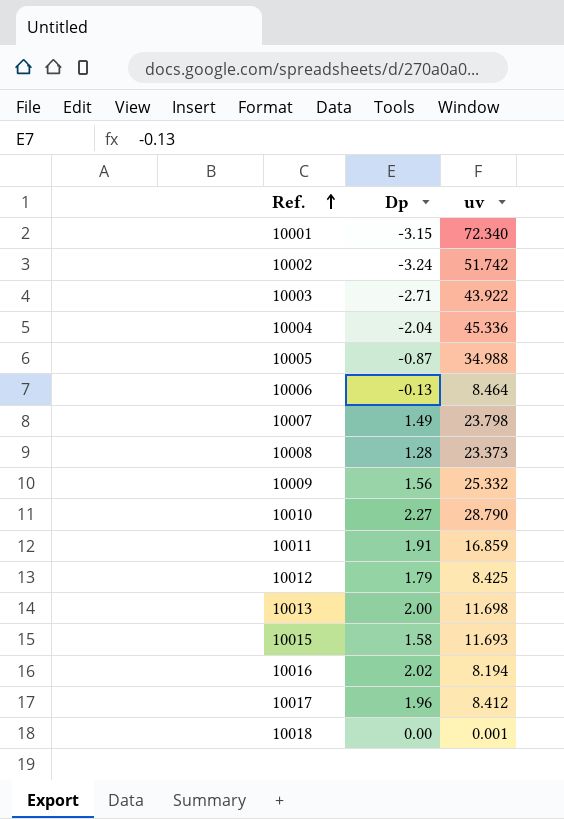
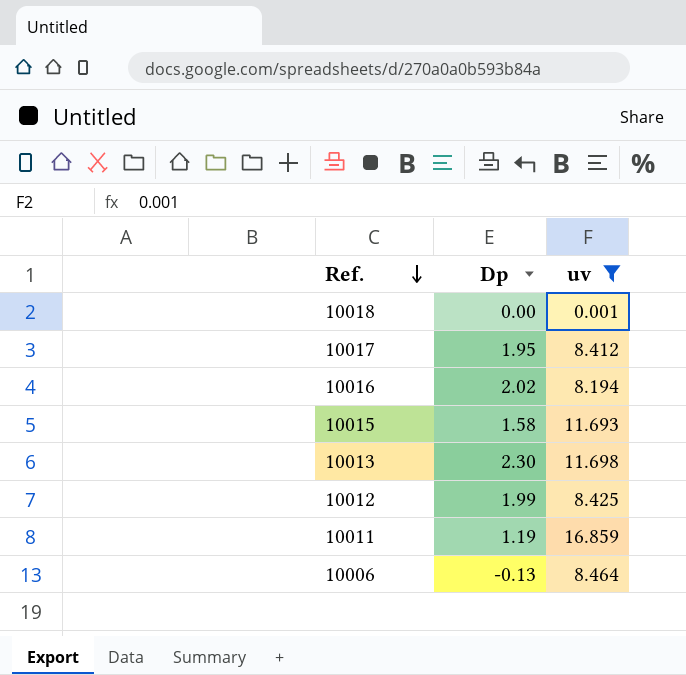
filter: none -> uv <= 16.859
row order: Ref. ascending -> Ref. descending
10017 | Dp: 1.96 -> 1.95
10013 | Dp: 2.00 -> 2.30
10012 | Dp: 1.79 -> 1.99
10011 | Dp: 1.91 -> 1.19

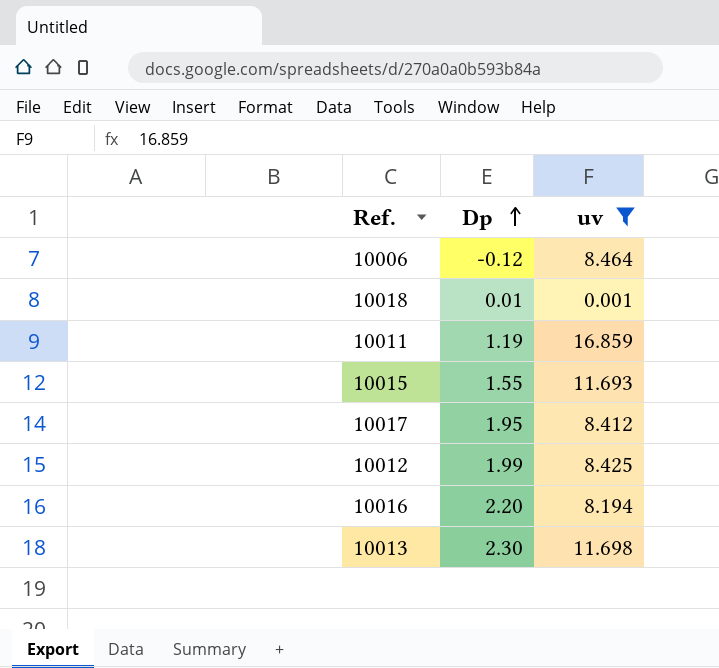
row order: Ref. descending -> Dp ascending
10006 | Dp: -0.13 -> -0.12
10018 | Dp: 0.00 -> 0.01
10015 | Dp: 1.58 -> 1.55
10016 | Dp: 2.02 -> 2.20

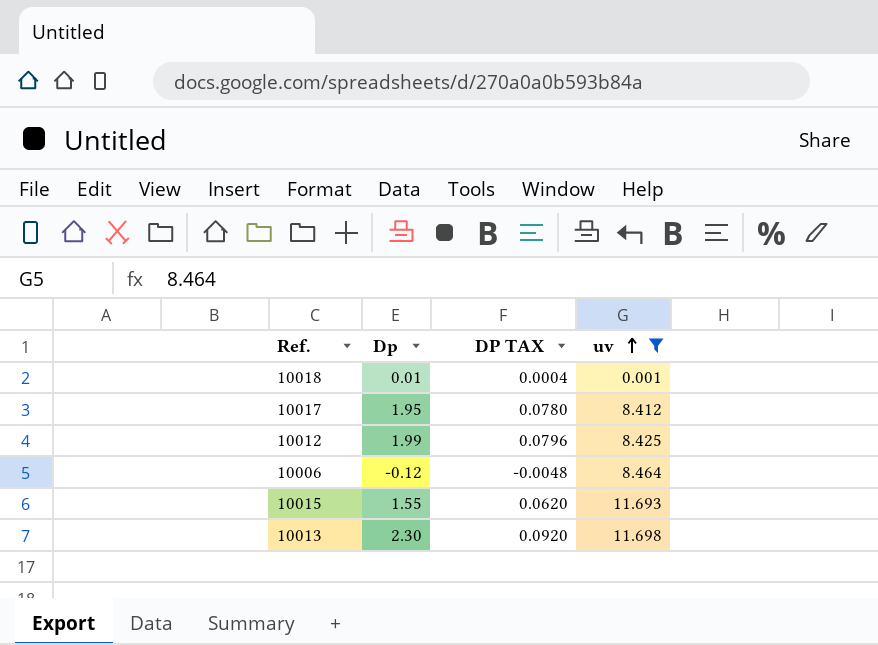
row order: Dp ascending -> uv ascending
column DP TAX | formula: none -> [Dp] * 0.04
row 10011: 1.19 | 16.859 -> none
row 10016: 2.20 | 8.194 -> none

